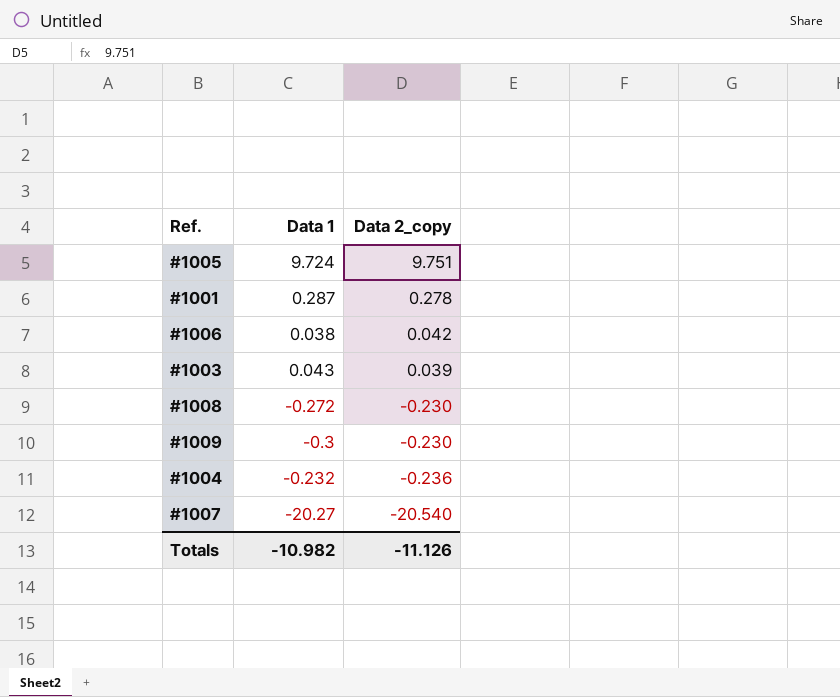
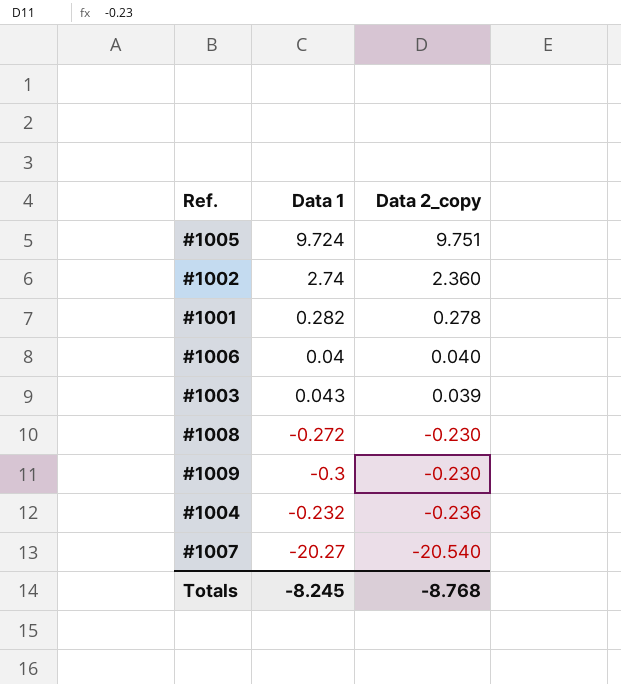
row #1002: none -> 2.74 | 2.360
#1001 | Data 1: 0.287 -> 0.282
#1006 | Data 1: 0.038 -> 0.04
#1006 | Data 2_copy: 0.042 -> 0.040
Totals | Data 1: -10.982 -> -8.245
Totals | Data 2_copy: -11.126 -> -8.768

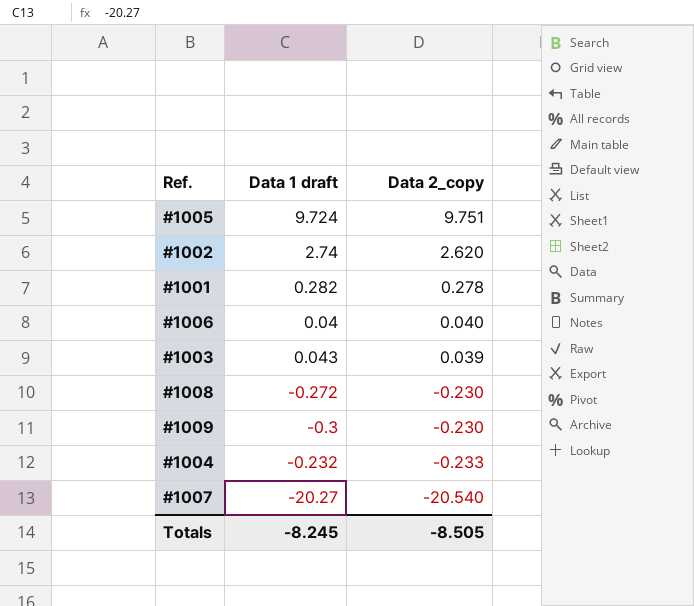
column name: Data 1 -> Data 1 draft
#1002 | Data 2_copy: 2.360 -> 2.620
#1004 | Data 2_copy: -0.236 -> -0.233
Totals | Data 2_copy: -8.768 -> -8.505

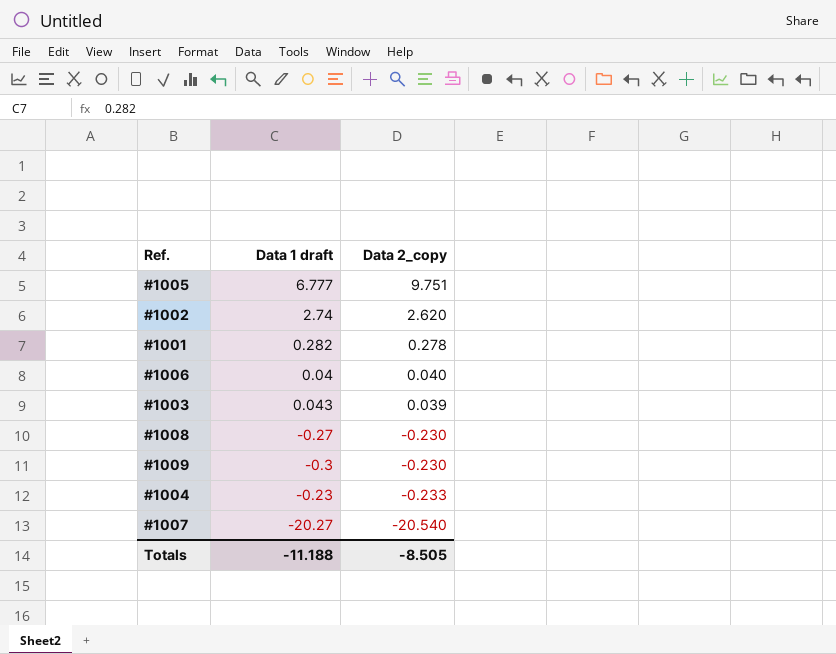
#1005 | Data 1 draft: 9.724 -> 6.777
#1008 | Data 1 draft: -0.272 -> -0.27
#1004 | Data 1 draft: -0.232 -> -0.23
Totals | Data 1 draft: -8.245 -> -11.188

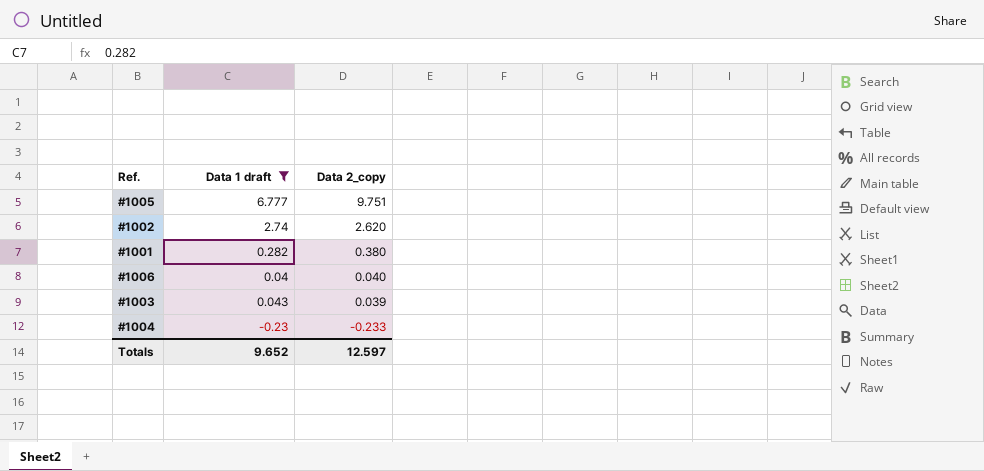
filter: none -> Data 1 draft >= -0.23
#1001 | Data 2_copy: 0.278 -> 0.380
Totals | Data 1 draft: -11.188 -> 9.652
Totals | Data 2_copy: -8.505 -> 12.597

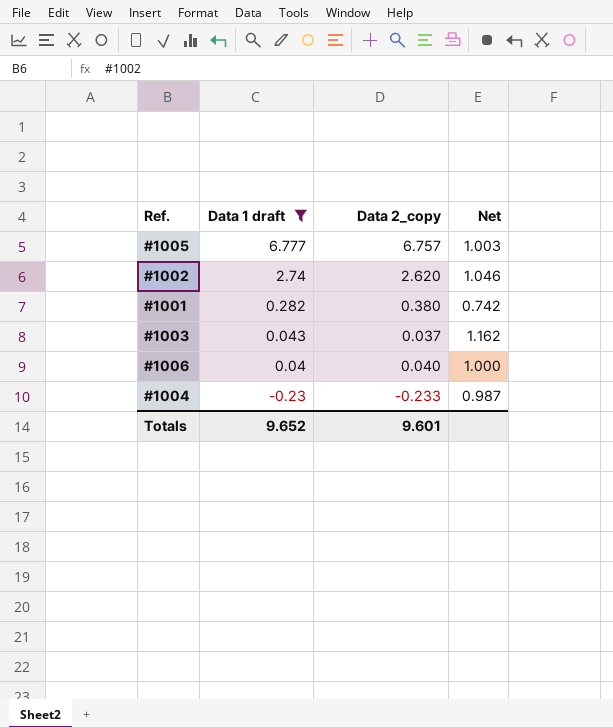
row order: Data 2_copy descending -> Data 1 draft descending
column Net | formula: none -> [Data 1 draft] / [Data 2_copy]
#1005 | Data 2_copy: 9.751 -> 6.757
#1003 | Data 2_copy: 0.039 -> 0.037
Totals | Data 2_copy: 12.597 -> 9.601

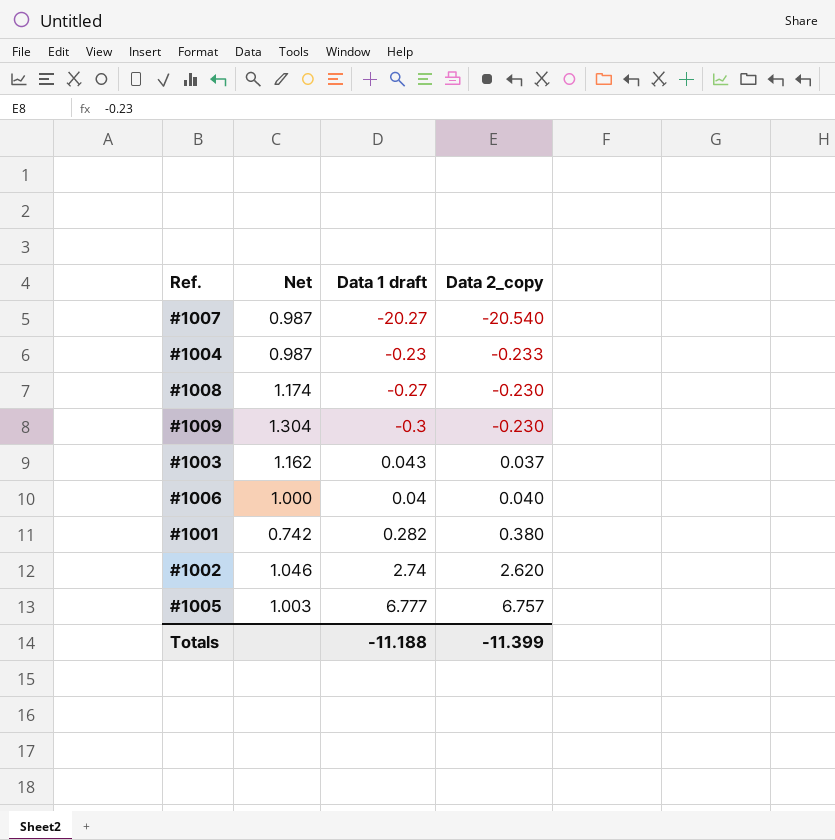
filter: Data 1 draft >= -0.23 -> none
row order: Data 1 draft descending -> Data 2_copy ascending
column Net | position: 4 -> 2
Totals | Data 1 draft: 9.652 -> -11.188
Totals | Data 2_copy: 9.601 -> -11.399

